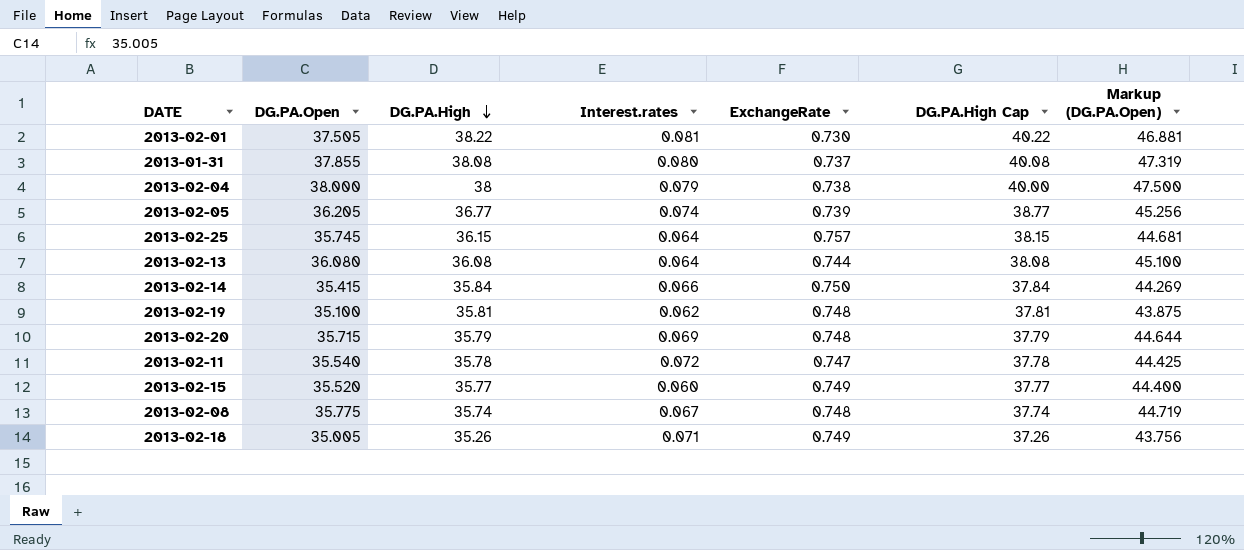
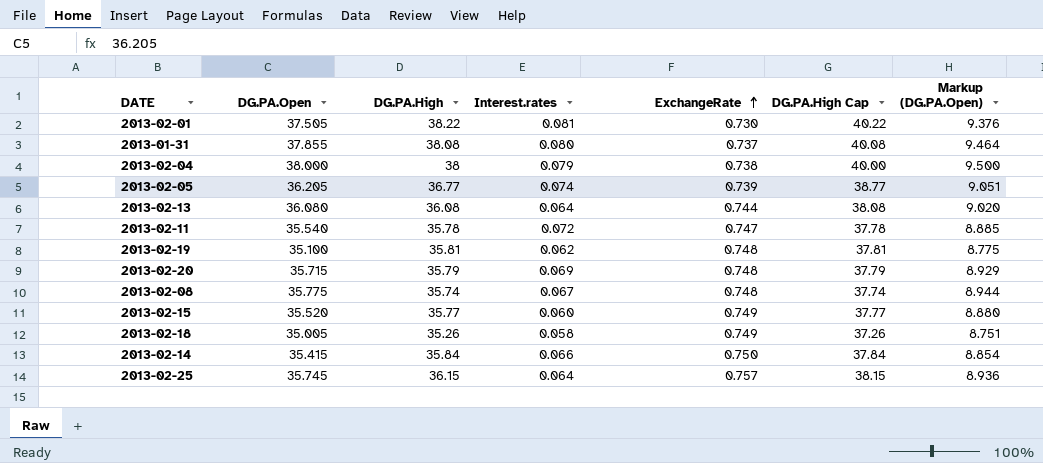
row order: DG.PA.High descending -> ExchangeRate ascending
column Markup (DG.PA.Open) | formula: [DG.PA.Open] * 1.25 -> [DG.PA.Open] * 0.25
2013-02-18 | Interest.rates: 0.071 -> 0.058

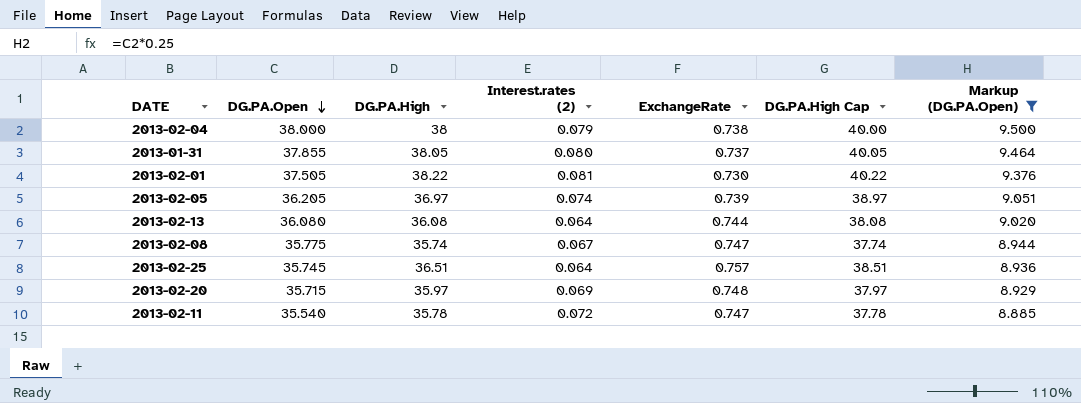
filter: none -> Markup (DG.PA.Open) >= 8.885
row order: ExchangeRate ascending -> DG.PA.Open descending
column name: Interest.rates -> Interest.rates (2)
2013-01-31 | DG.PA.High: 38.08 -> 38.05
2013-01-31 | DG.PA.High Cap: 40.08 -> 40.05
2013-02-05 | DG.PA.High: 36.77 -> 36.97
2013-02-05 | DG.PA.High Cap: 38.77 -> 38.97
2013-02-08 | ExchangeRate: 0.748 -> 0.747
2013-02-25 | DG.PA.High: 36.15 -> 36.51
2013-02-25 | DG.PA.High Cap: 38.15 -> 38.51
2013-02-20 | DG.PA.High: 35.79 -> 35.97
2013-02-20 | DG.PA.High Cap: 37.79 -> 37.97

